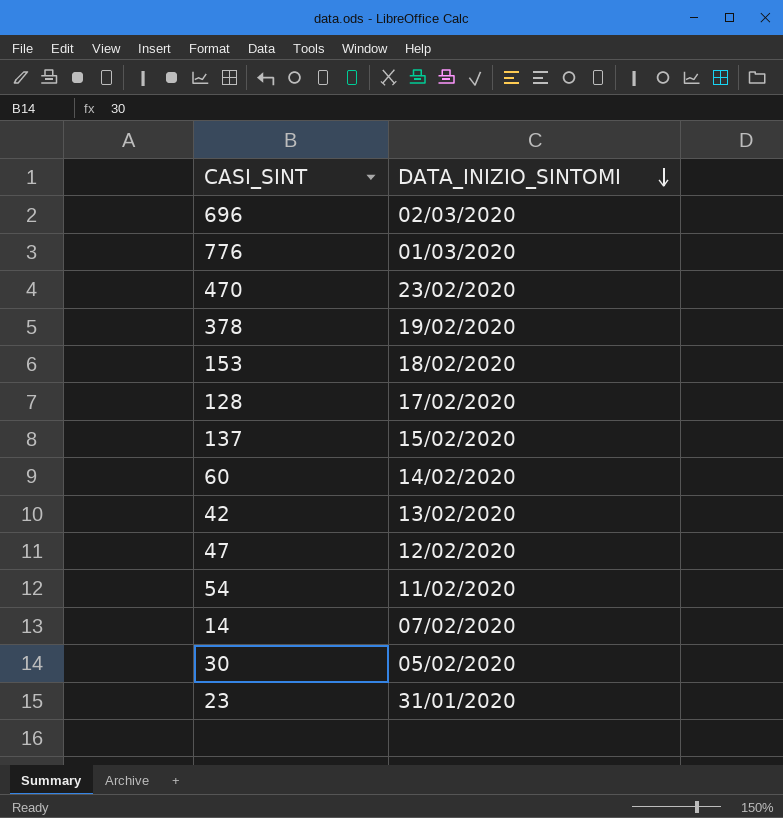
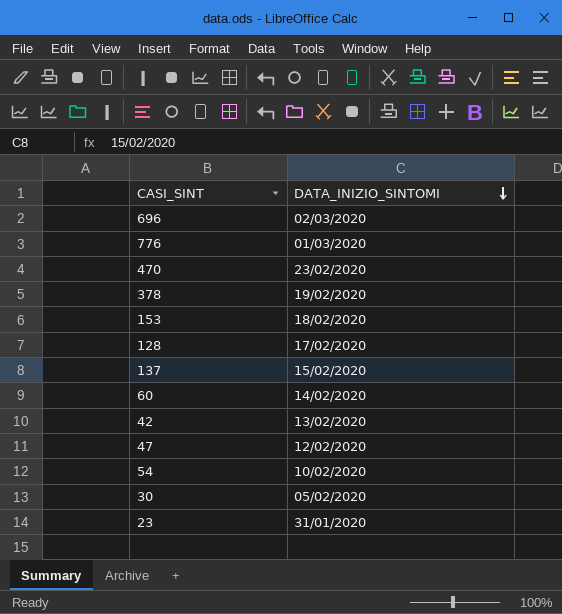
row 14: 07/02/2020 -> none
54 | DATA_INIZIO_SINTOMI: 11/02/2020 -> 10/02/2020

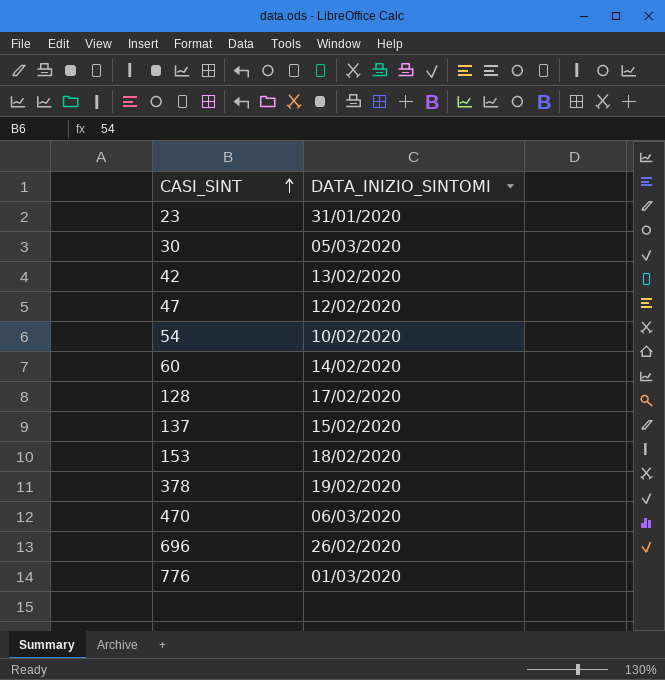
row order: DATA_INIZIO_SINTOMI descending -> CASI_SINT ascending
30 | DATA_INIZIO_SINTOMI: 05/02/2020 -> 05/03/2020
470 | DATA_INIZIO_SINTOMI: 23/02/2020 -> 06/03/2020
696 | DATA_INIZIO_SINTOMI: 02/03/2020 -> 26/02/2020

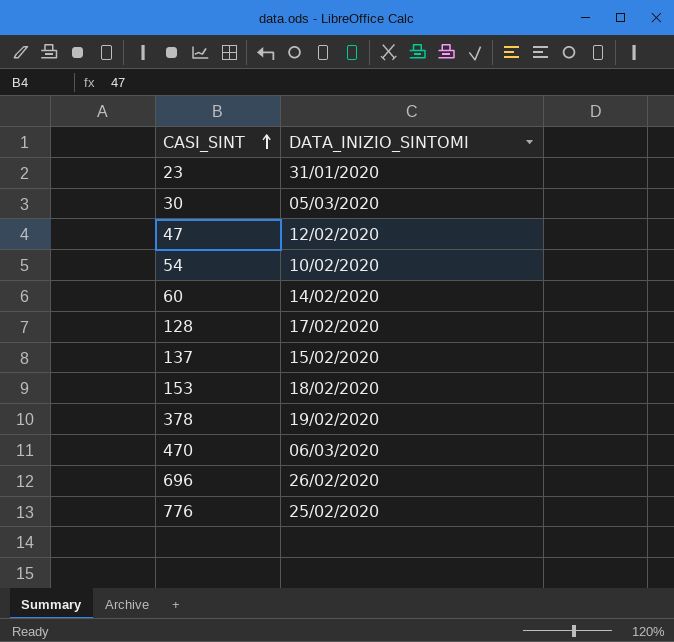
row 42: 13/02/2020 -> none
776 | DATA_INIZIO_SINTOMI: 01/03/2020 -> 25/02/2020

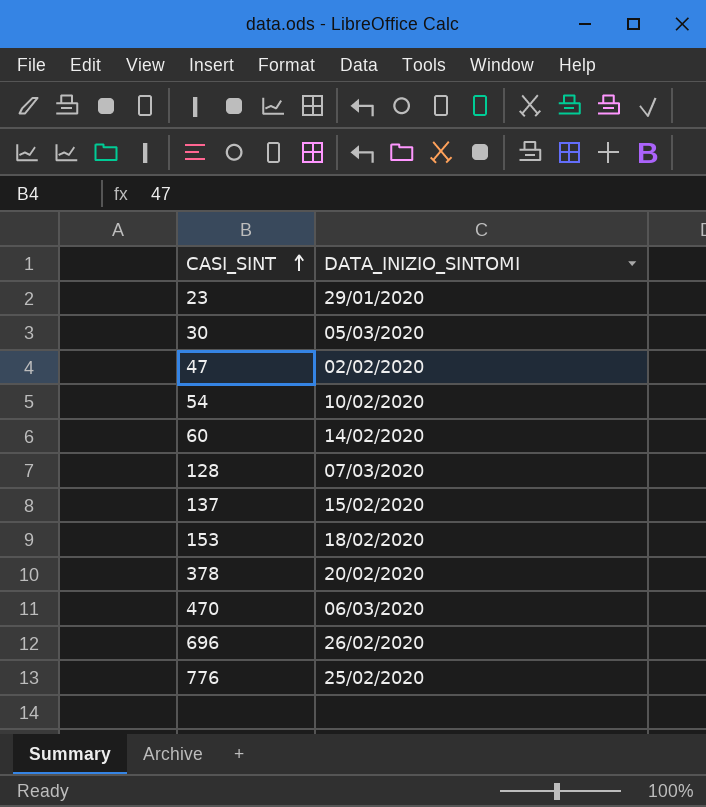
23 | DATA_INIZIO_SINTOMI: 31/01/2020 -> 29/01/2020
47 | DATA_INIZIO_SINTOMI: 12/02/2020 -> 02/02/2020
128 | DATA_INIZIO_SINTOMI: 17/02/2020 -> 07/03/2020
378 | DATA_INIZIO_SINTOMI: 19/02/2020 -> 20/02/2020

